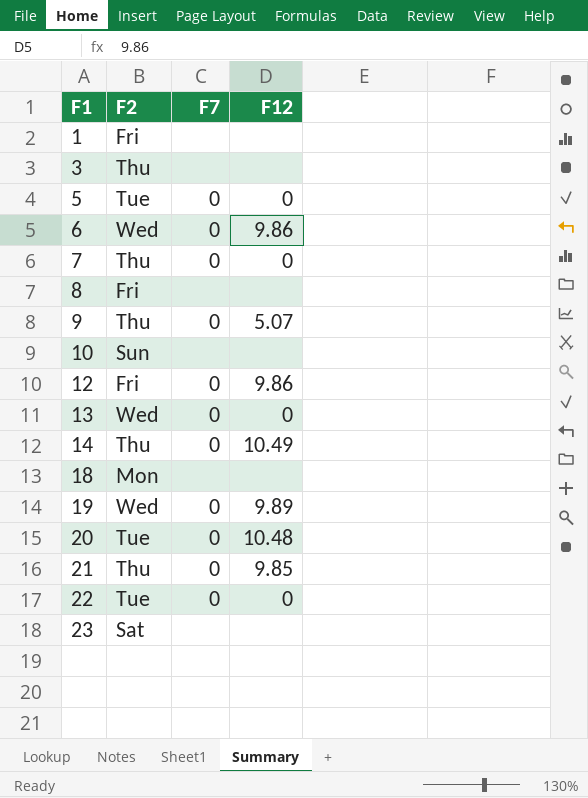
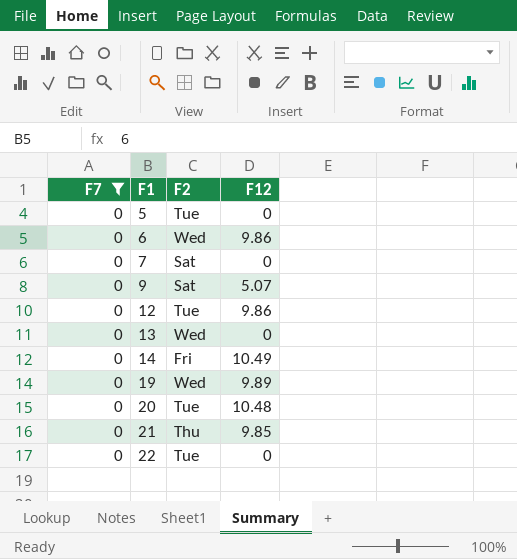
filter: none -> F7 = 0
column F7 | position: 3 -> 1
7 | F2: Thu -> Sat
9 | F2: Thu -> Sat
12 | F2: Fri -> Tue
14 | F2: Thu -> Fri

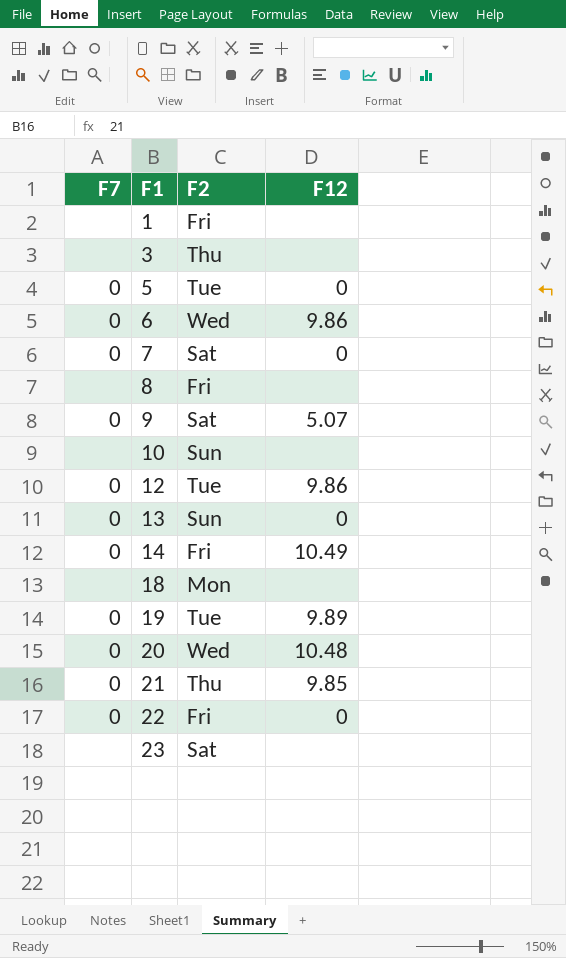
filter: F7 = 0 -> none
13 | F2: Wed -> Sun
19 | F2: Wed -> Tue
20 | F2: Tue -> Wed
22 | F2: Tue -> Fri

